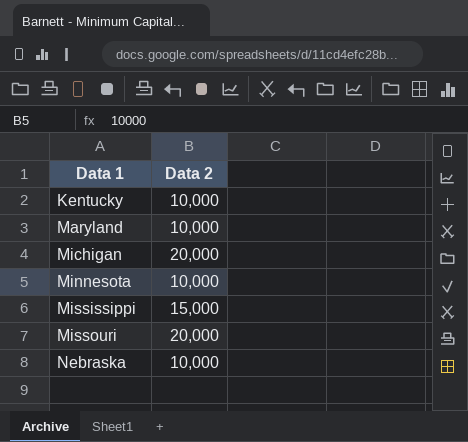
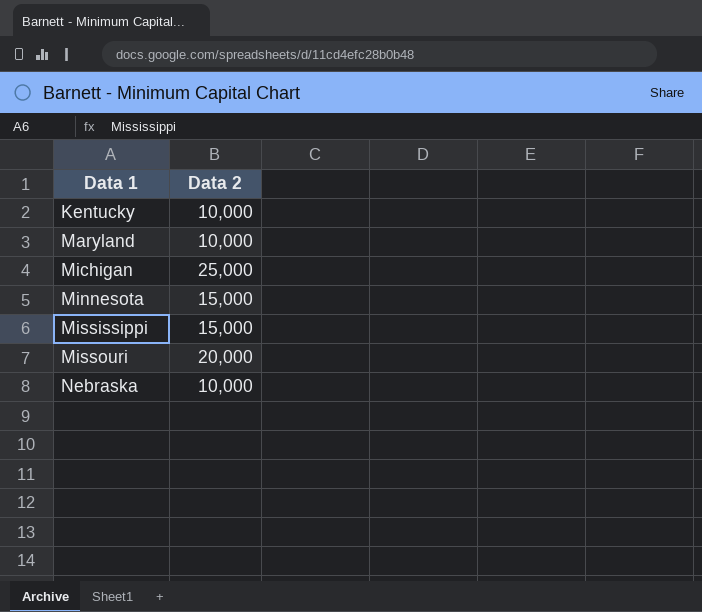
Michigan | Data 2: 20,000 -> 25,000
Minnesota | Data 2: 10,000 -> 15,000

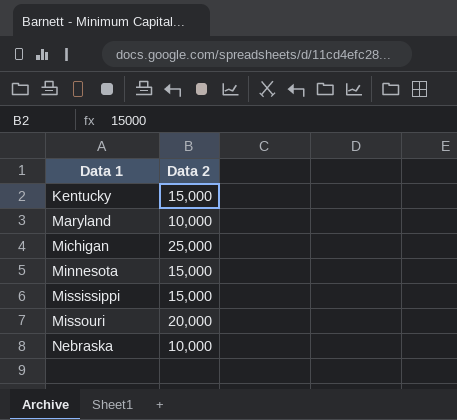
Kentucky | Data 2: 10,000 -> 15,000

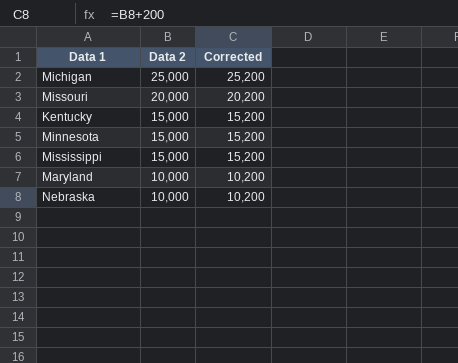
row order: Data 1 ascending -> Data 2 descending
column Corrected | formula: none -> [Data 2] + 200

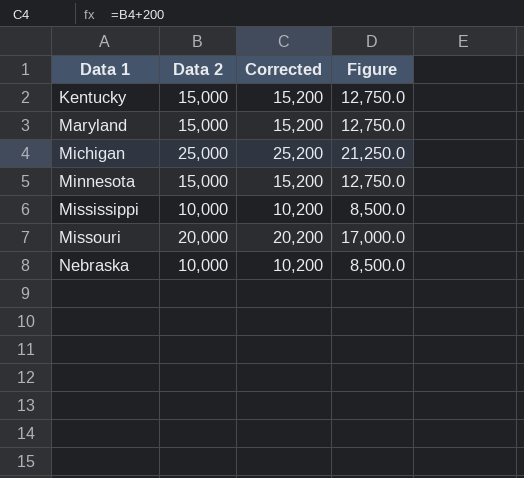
row order: Data 2 descending -> Data 1 ascending
column Figure | formula: none -> [Data 2] * 0.85
Maryland | Data 2: 10,000 -> 15,000
Maryland | Corrected: 10,200 -> 15,200
Mississippi | Data 2: 15,000 -> 10,000
Mississippi | Corrected: 15,200 -> 10,200

